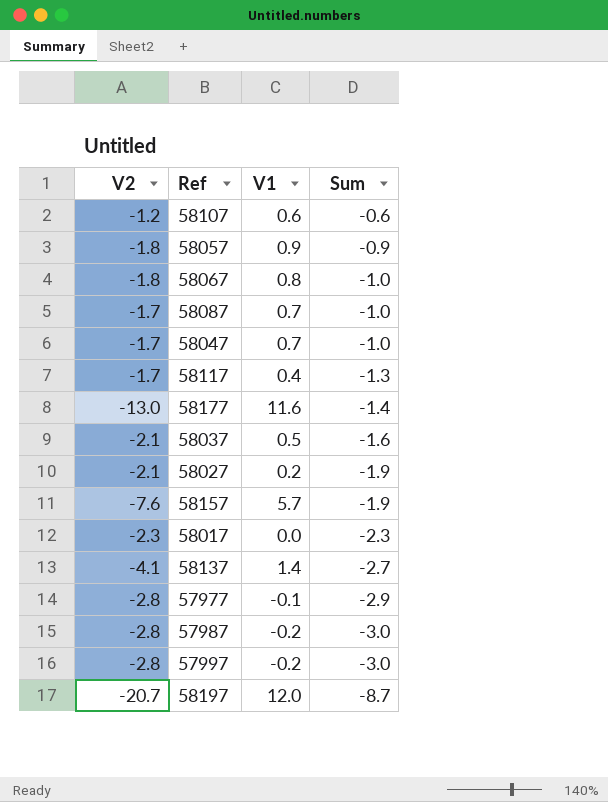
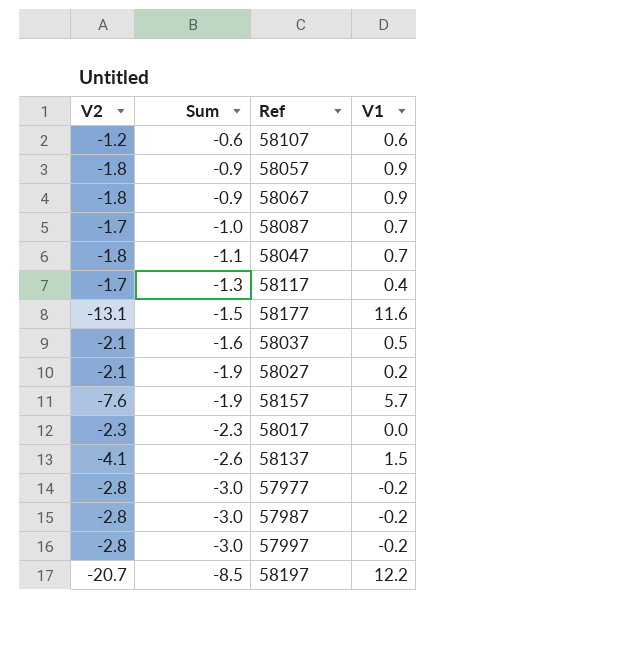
column Sum | position: 4 -> 2
58067 | Sum: -1.0 -> -0.9
58067 | V1: 0.8 -> 0.9
58047 | V2: -1.7 -> -1.8
58047 | Sum: -1.0 -> -1.1
58177 | V2: -13.0 -> -13.1
58177 | Sum: -1.4 -> -1.5
58137 | Sum: -2.7 -> -2.6
58137 | V1: 1.4 -> 1.5
57977 | Sum: -2.9 -> -3.0
57977 | V1: -0.1 -> -0.2
58197 | Sum: -8.7 -> -8.5
58197 | V1: 12.0 -> 12.2

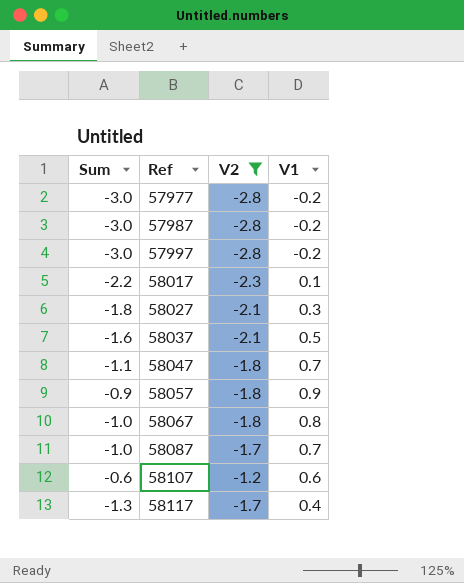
filter: none -> V2 >= -2.8
row order: Sum descending -> Ref ascending
column V2 | position: 1 -> 3
58017 | Sum: -2.3 -> -2.2
58017 | V1: 0.0 -> 0.1
58027 | Sum: -1.9 -> -1.8
58027 | V1: 0.2 -> 0.3
58067 | Sum: -0.9 -> -1.0
58067 | V1: 0.9 -> 0.8

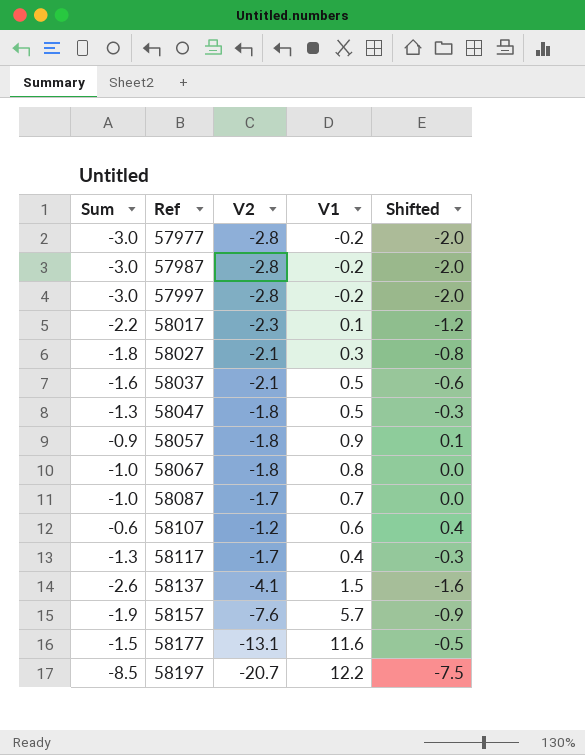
filter: V2 >= -2.8 -> none
column Shifted | formula: none -> [Sum] + 1
58047 | Sum: -1.1 -> -1.3
58047 | V1: 0.7 -> 0.5

